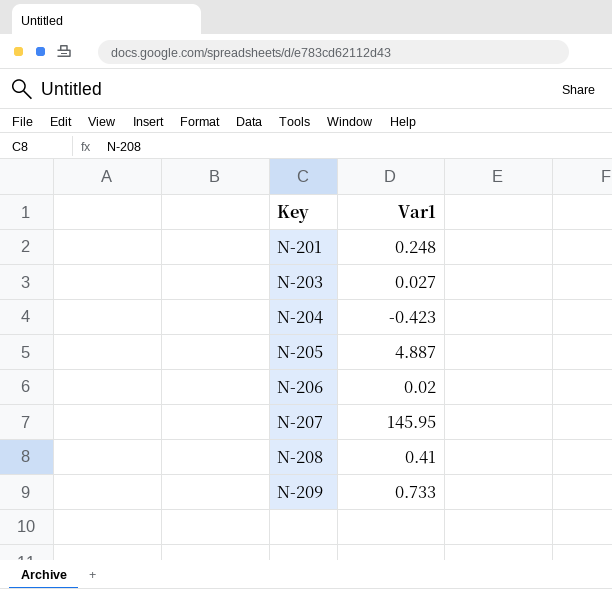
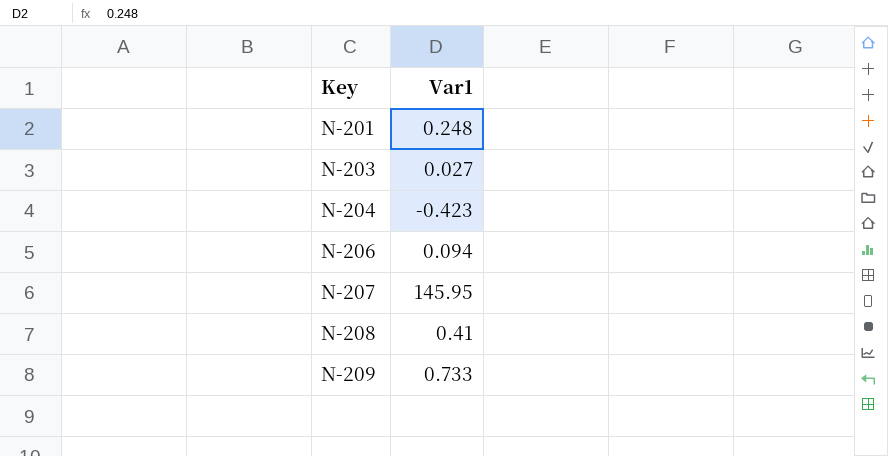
row N-205: 4.887 -> none
N-206 | Var1: 0.02 -> 0.094

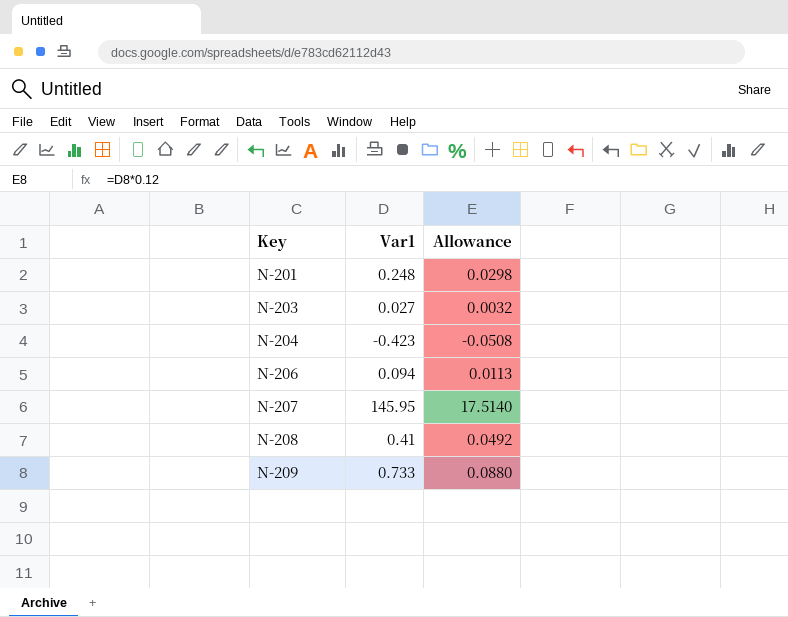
column Allowance | formula: none -> [Var1] * 0.12

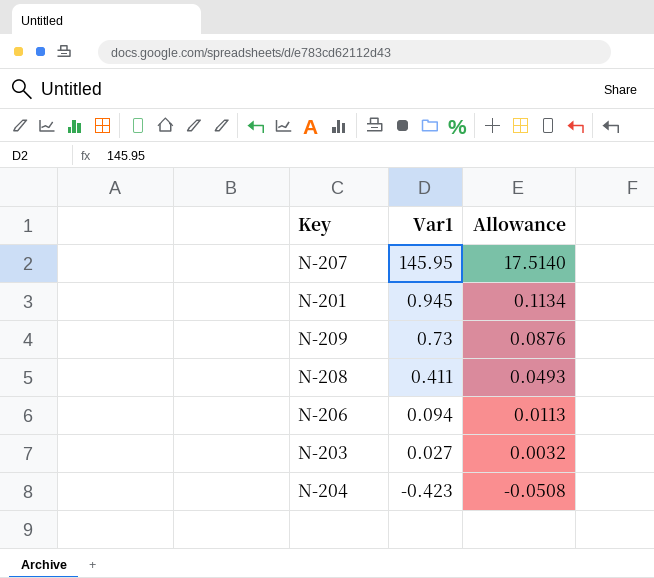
row order: Key ascending -> Var1 descending
N-201 | Var1: 0.248 -> 0.945
N-201 | Allowance: 0.0298 -> 0.1134
N-209 | Var1: 0.733 -> 0.73
N-209 | Allowance: 0.0880 -> 0.0876
N-208 | Var1: 0.41 -> 0.411
N-208 | Allowance: 0.0492 -> 0.0493

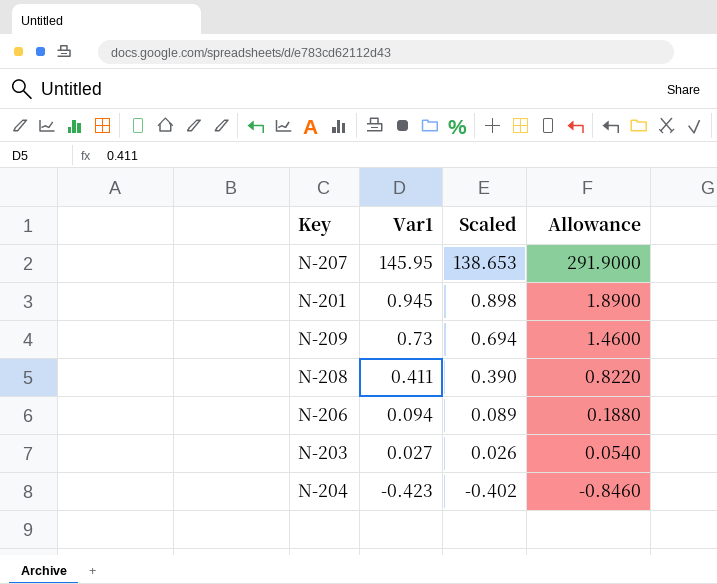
column Scaled | formula: none -> [Var1] * 0.95
column Allowance | formula: [Var1] * 0.12 -> [Var1] * 2

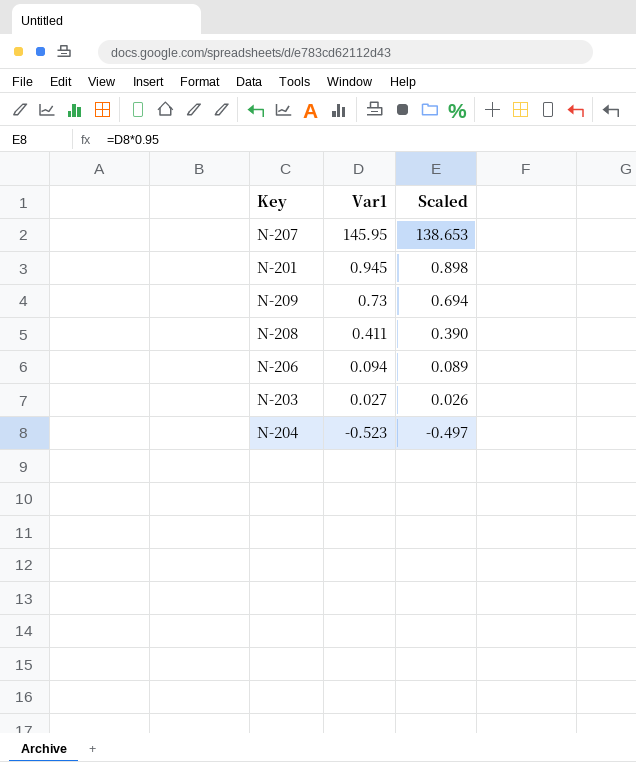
column Allowance | formula: [Var1] * 2 -> none
N-204 | Var1: -0.423 -> -0.523
N-204 | Scaled: -0.402 -> -0.497

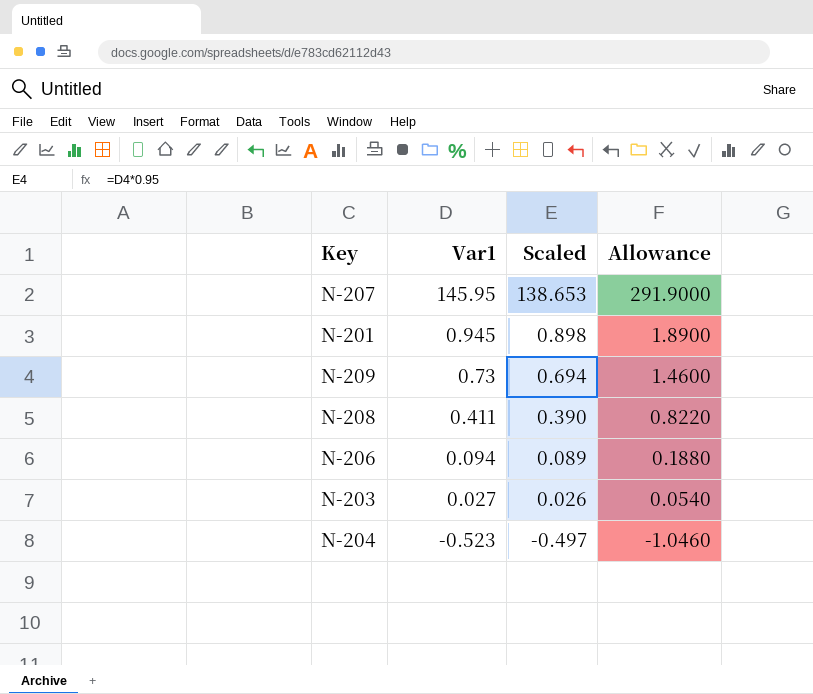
column Allowance | formula: none -> [Var1] * 2

